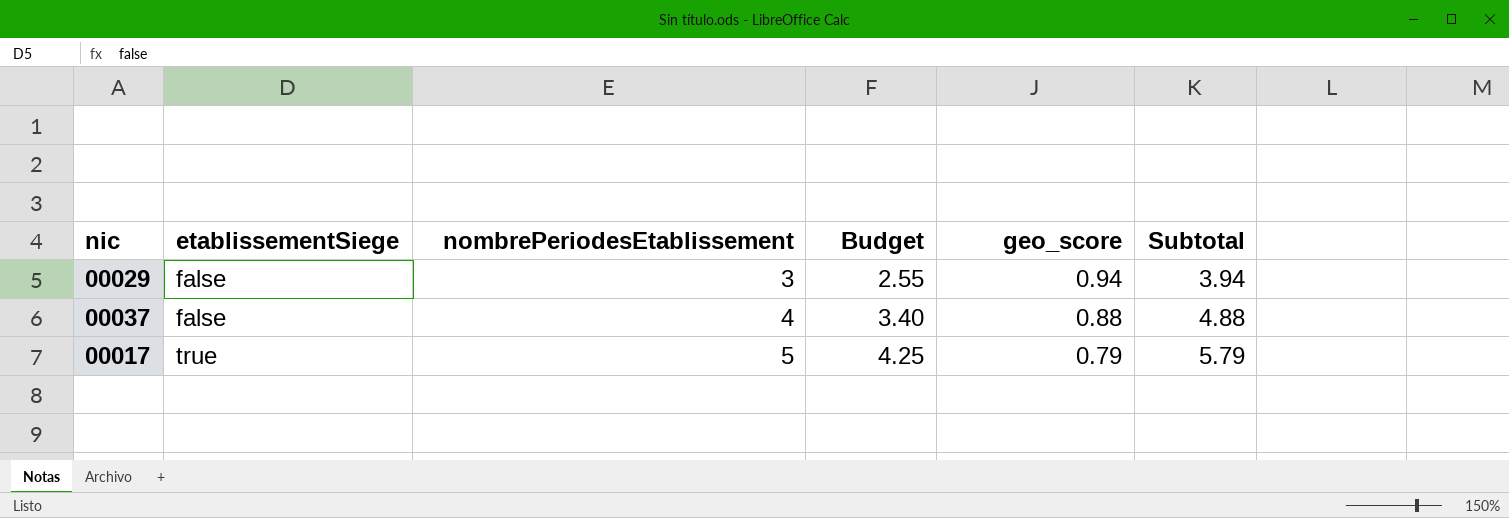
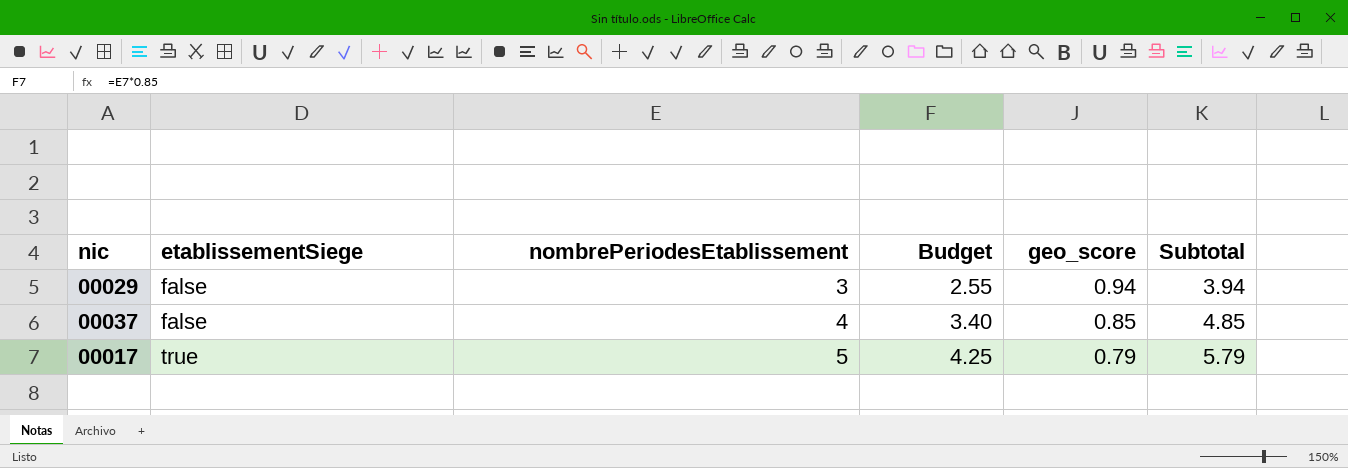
00037 | geo_score: 0.88 -> 0.85
00037 | Subtotal: 4.88 -> 4.85

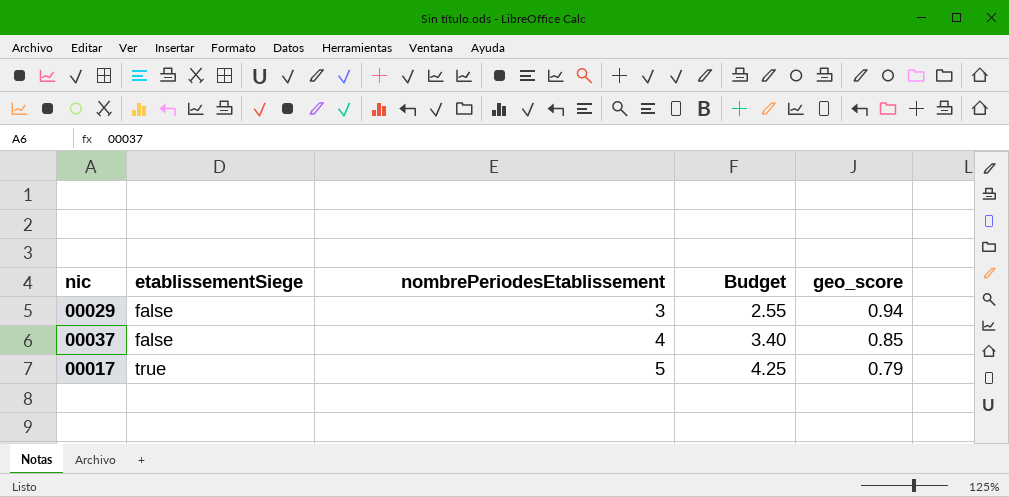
column Subtotal | formula: [nombrePeriodesEtablissement] + [geo_score] -> none

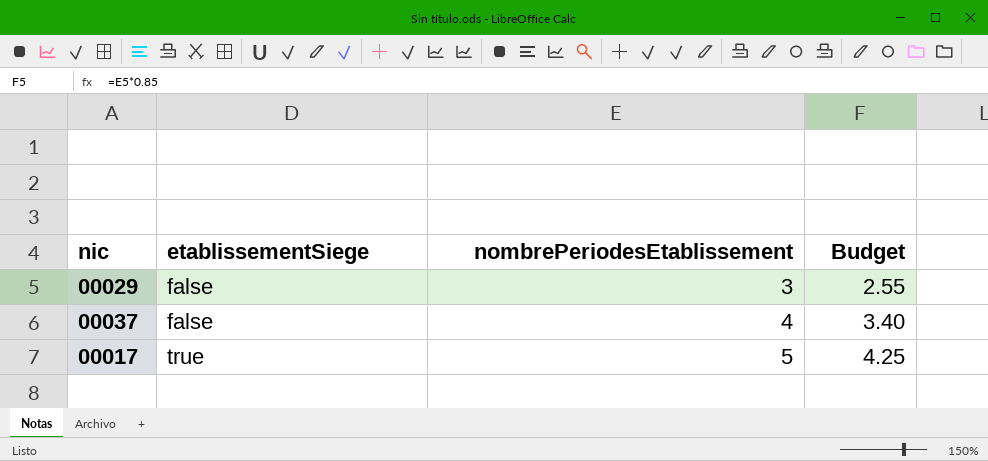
column geo_score | position: 5 -> none

